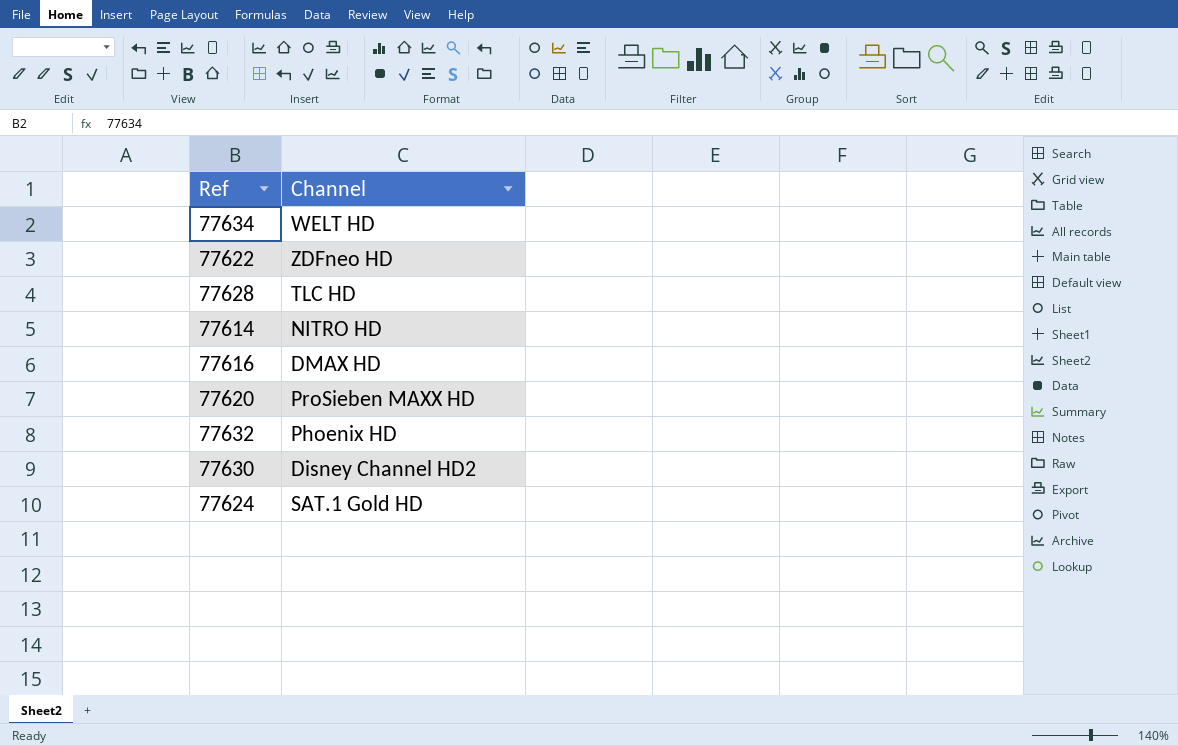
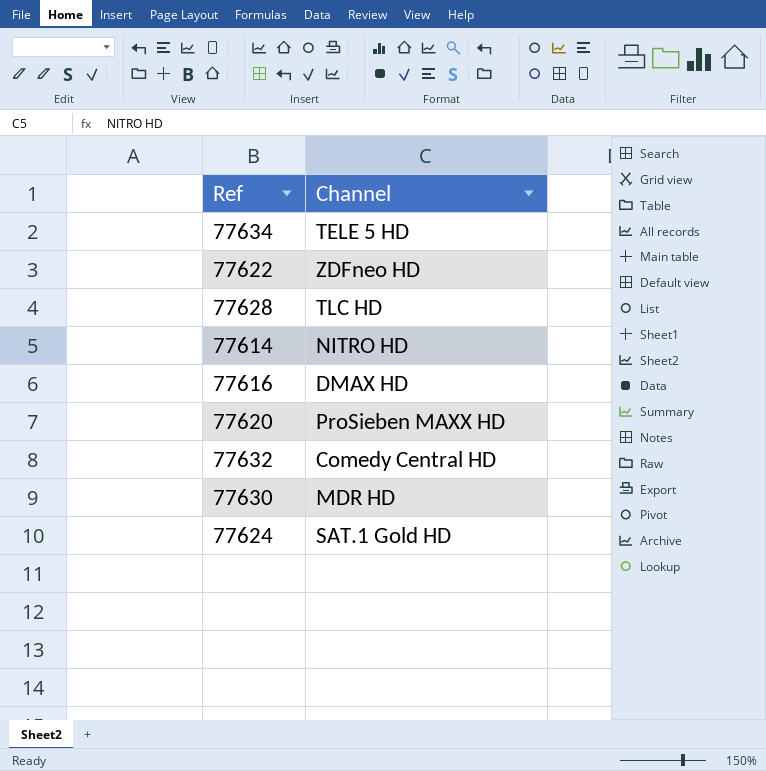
77634 | Channel: WELT HD -> TELE 5 HD
77632 | Channel: Phoenix HD -> Comedy Central HD
77630 | Channel: Disney Channel HD2 -> MDR HD

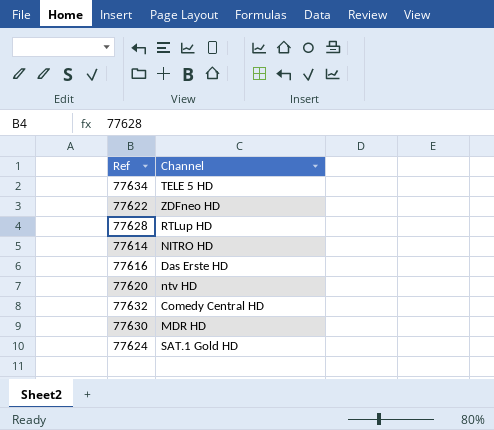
77628 | Channel: TLC HD -> RTLup HD
77616 | Channel: DMAX HD -> Das Erste HD
77620 | Channel: ProSieben MAXX HD -> ntv HD

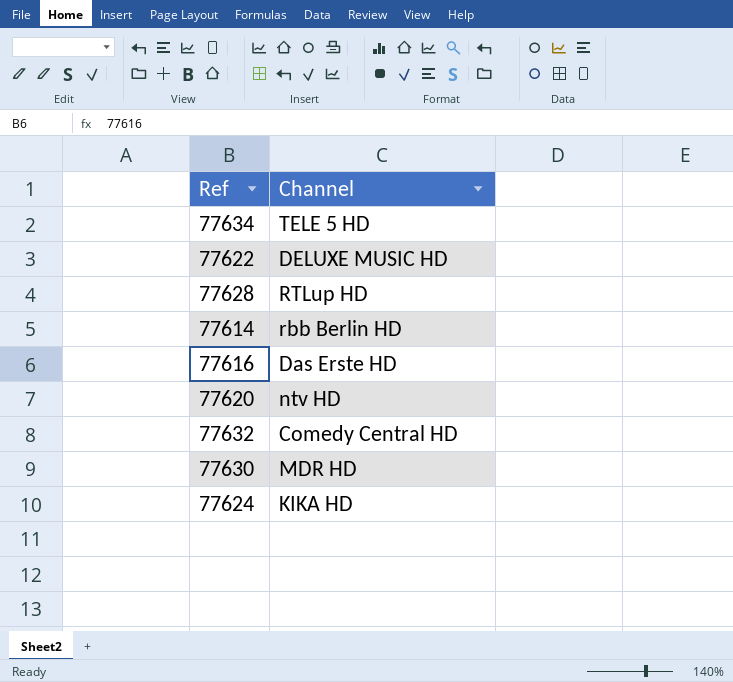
77622 | Channel: ZDFneo HD -> DELUXE MUSIC HD
77614 | Channel: NITRO HD -> rbb Berlin HD
77624 | Channel: SAT.1 Gold HD -> KIKA HD

